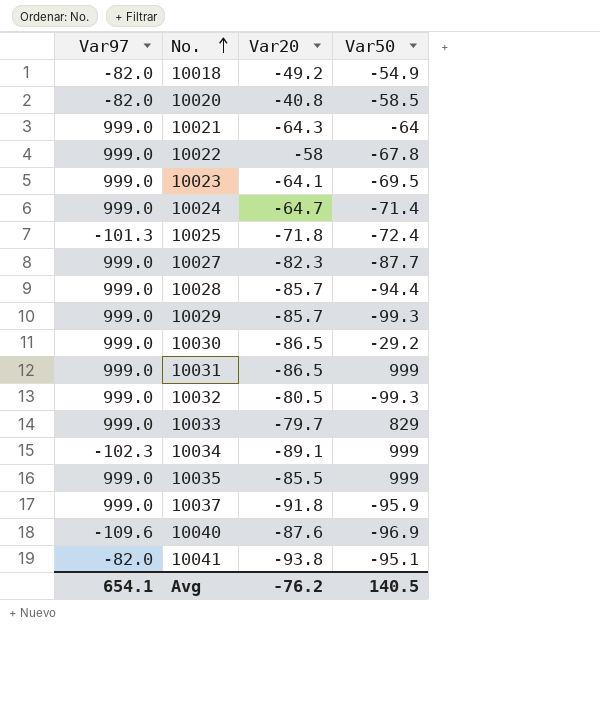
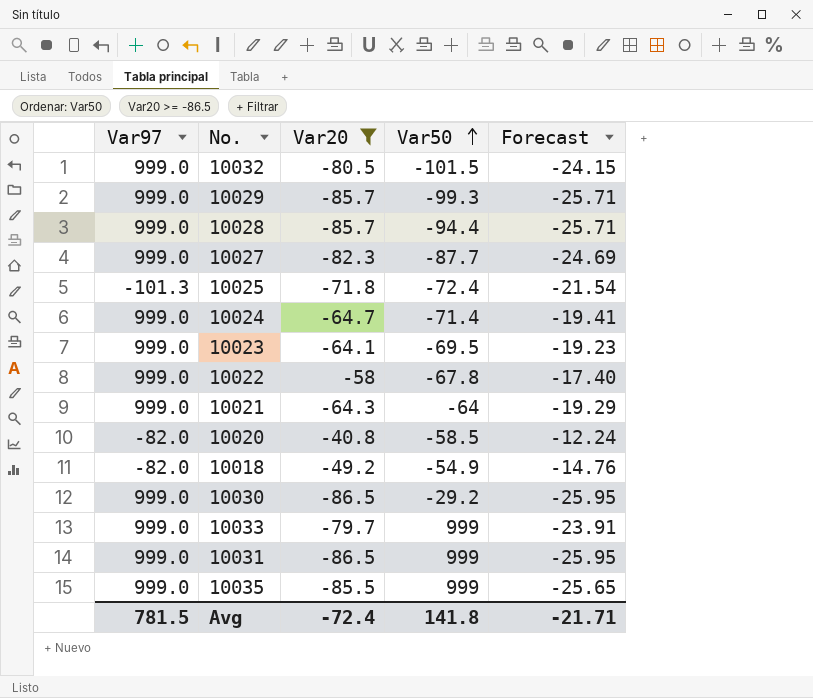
filter: none -> Var20 >= -86.5
row order: No. ascending -> Var50 ascending
column Forecast | formula: none -> [Var20] * 0.3
10032 | Var50: -99.3 -> -101.5
10033 | Var50: 829 -> 999
Avg | Var97: 654.1 -> 781.5
Avg | Var20: -76.2 -> -72.4
Avg | Var50: 140.5 -> 141.8

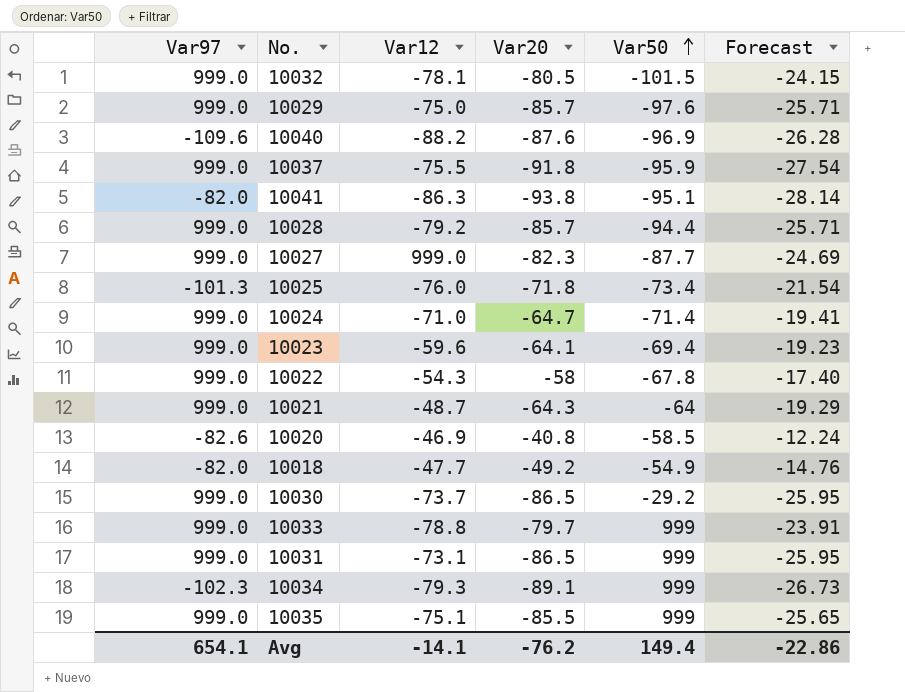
filter: Var20 >= -86.5 -> none
column Var12 | position: none -> 3
10029 | Var50: -99.3 -> -97.6
10025 | Var50: -72.4 -> -73.4
10023 | Var50: -69.5 -> -69.4
10020 | Var97: -82.0 -> -82.6
Avg | Var97: 781.5 -> 654.1
Avg | Var20: -72.4 -> -76.2
Avg | Var50: 141.8 -> 149.4
Avg | Forecast: -21.71 -> -22.86

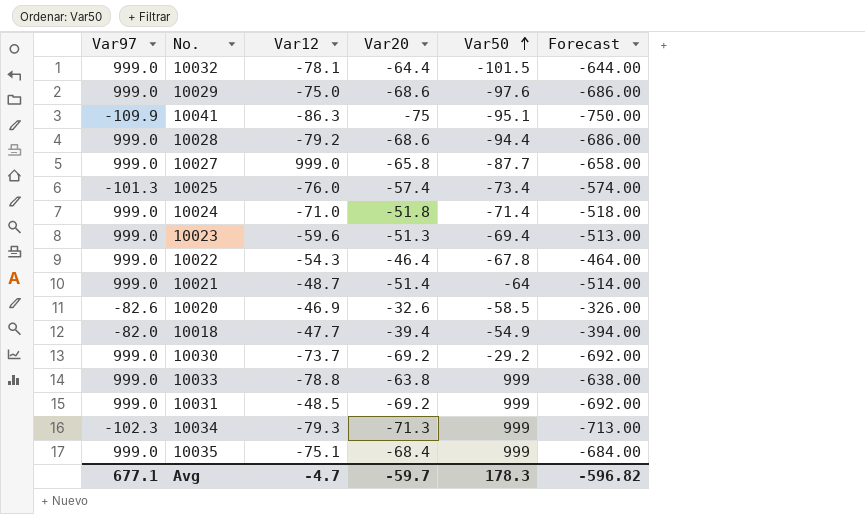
column Forecast | formula: [Var20] * 0.3 -> [Var20] * 10
row 10040: -109.6 | -88.2 | -87.6 | -96.9 | -26.28 -> none
row 10037: 999.0 | -75.5 | -91.8 | -95.9 | -27.54 -> none
10032 | Var20: -80.5 -> -64.4
10029 | Var20: -85.7 -> -68.6
10041 | Var97: -82.0 -> -109.9
10041 | Var20: -93.8 -> -75
10028 | Var20: -85.7 -> -68.6
10027 | Var20: -82.3 -> -65.8
10025 | Var20: -71.8 -> -57.4
10024 | Var20: -64.7 -> -51.8
10023 | Var20: -64.1 -> -51.3
10022 | Var20: -58 -> -46.4
10021 | Var20: -64.3 -> -51.4
10020 | Var20: -40.8 -> -32.6
10018 | Var20: -49.2 -> -39.4
10030 | Var20: -86.5 -> -69.2
10033 | Var20: -79.7 -> -63.8
10031 | Var12: -73.1 -> -48.5
10031 | Var20: -86.5 -> -69.2
10034 | Var20: -89.1 -> -71.3
10035 | Var20: -85.5 -> -68.4
Avg | Var97: 654.1 -> 677.1
Avg | Var12: -14.1 -> -4.7
Avg | Var20: -76.2 -> -59.7
Avg | Var50: 149.4 -> 178.3
Avg | Forecast: -22.86 -> -596.82

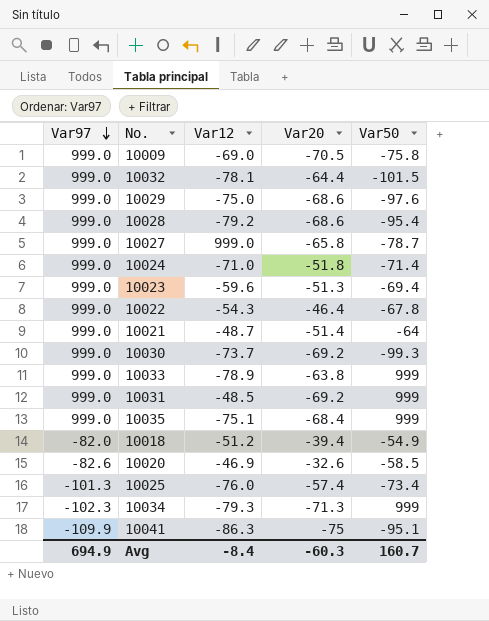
row order: Var50 ascending -> Var97 descending
column Forecast | formula: [Var20] * 10 -> none
row 10009: none -> 999.0 | -69.0 | -70.5 | -75.8
10028 | Var50: -94.4 -> -95.4
10027 | Var50: -87.7 -> -78.7
10030 | Var50: -29.2 -> -99.3
10033 | Var12: -78.8 -> -78.9
10018 | Var12: -47.7 -> -51.2
Avg | Var97: 677.1 -> 694.9
Avg | Var12: -4.7 -> -8.4
Avg | Var20: -59.7 -> -60.3
Avg | Var50: 178.3 -> 160.7

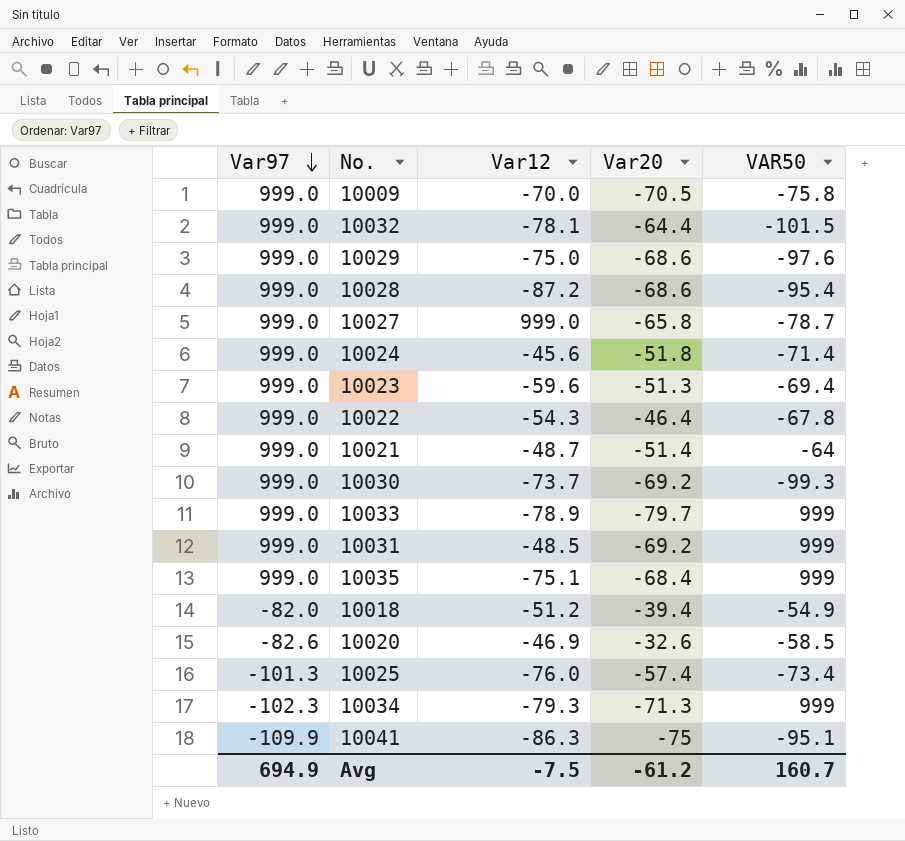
column name: Var50 -> VAR50
10009 | Var12: -69.0 -> -70.0
10028 | Var12: -79.2 -> -87.2
10024 | Var12: -71.0 -> -45.6
10033 | Var20: -63.8 -> -79.7
Avg | Var12: -8.4 -> -7.5
Avg | Var20: -60.3 -> -61.2

